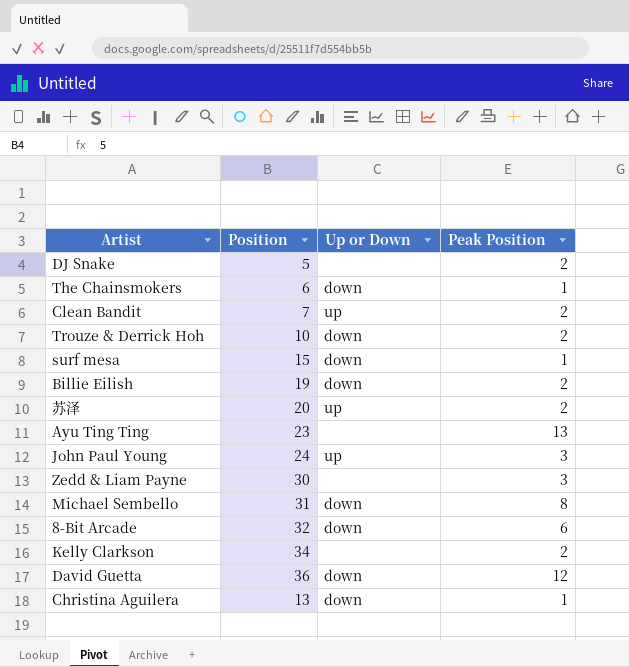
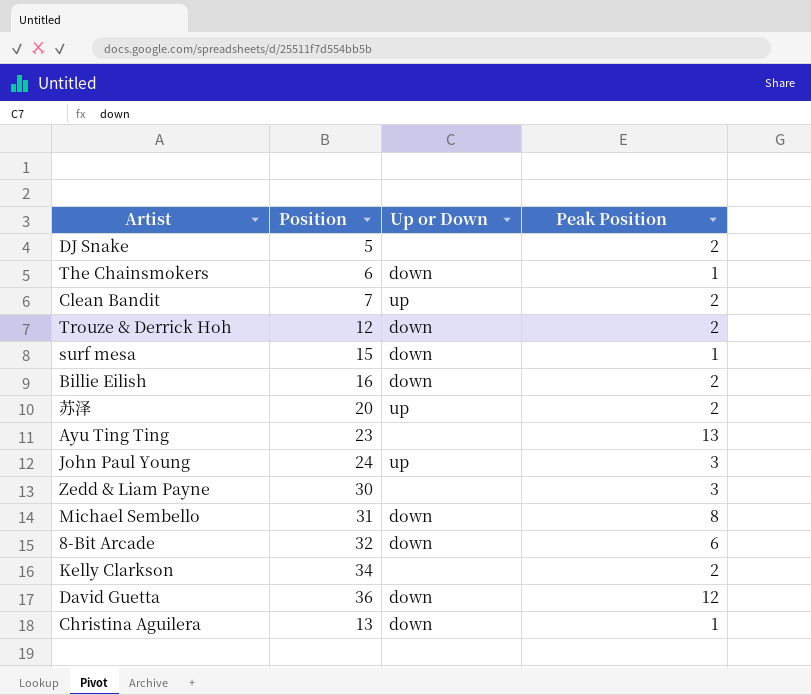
Trouze & Derrick Hoh | Position: 10 -> 12
Billie Eilish | Position: 19 -> 16

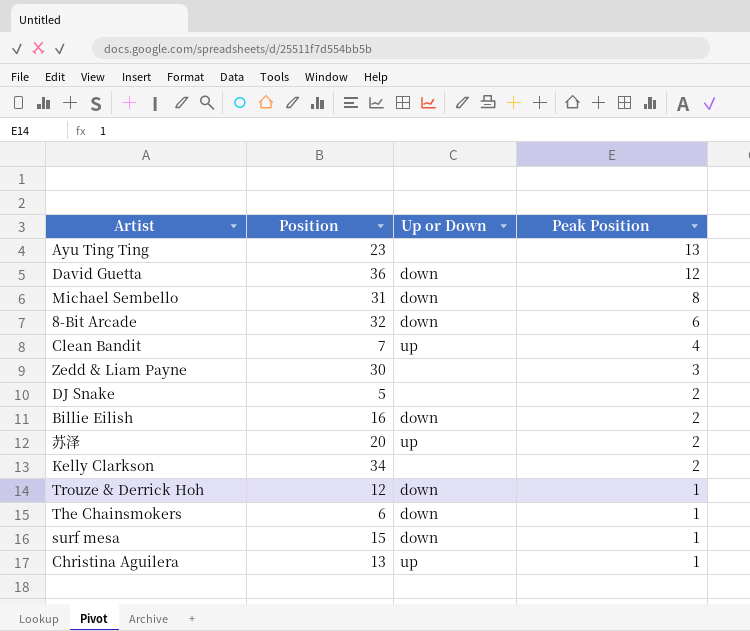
row order: none -> Peak Position descending
row John Paul Young: 24 | up | 3 -> none
Clean Bandit | Peak Position: 2 -> 4
Trouze & Derrick Hoh | Peak Position: 2 -> 1
Christina Aguilera | Up or Down: down -> up

